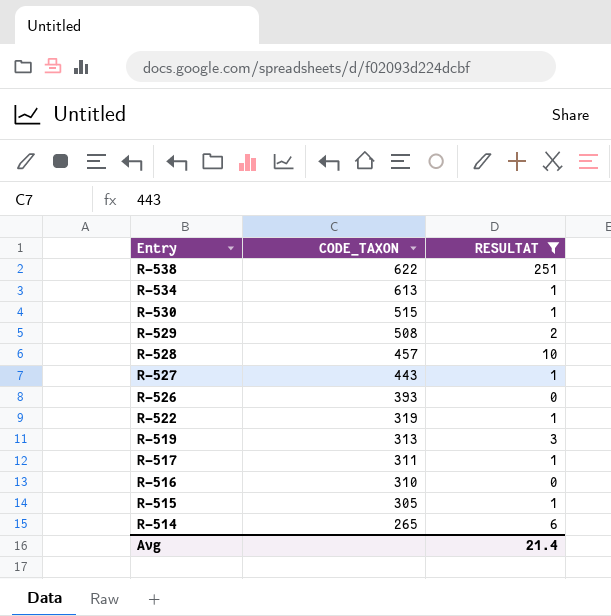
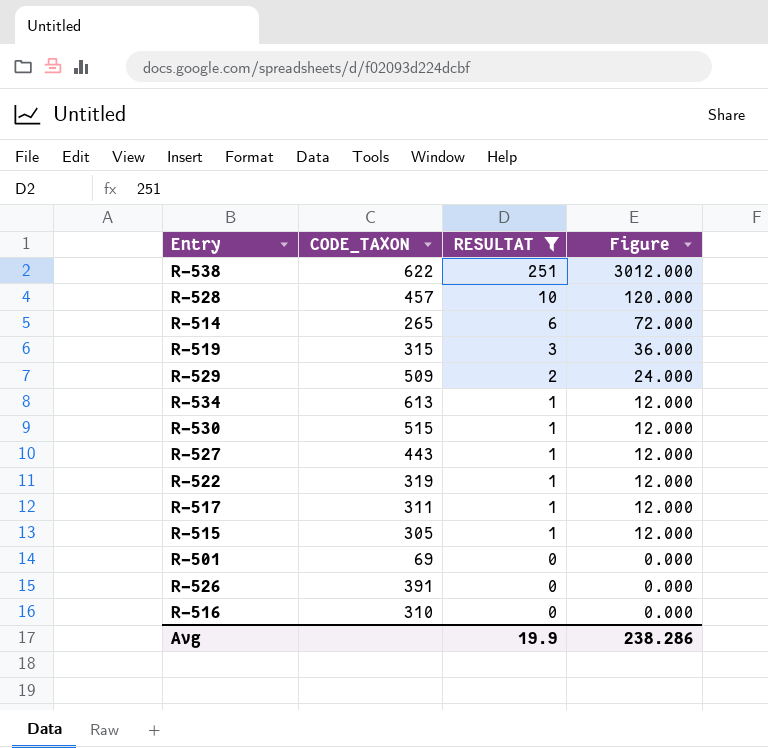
row order: Entry descending -> RESULTAT descending
column Figure | formula: none -> [RESULTAT] * 12
R-519 | CODE_TAXON: 313 -> 315
R-529 | CODE_TAXON: 508 -> 509
row R-501: none -> 69 | 0 | 0.000
R-526 | CODE_TAXON: 393 -> 391
Avg | RESULTAT: 21.4 -> 19.9

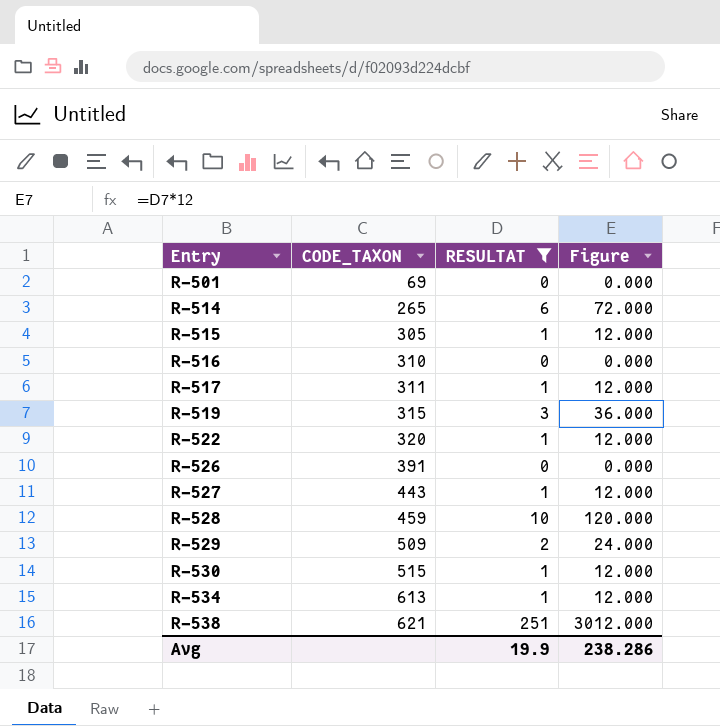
row order: RESULTAT descending -> Entry ascending
R-522 | CODE_TAXON: 319 -> 320
R-528 | CODE_TAXON: 457 -> 459
R-538 | CODE_TAXON: 622 -> 621

